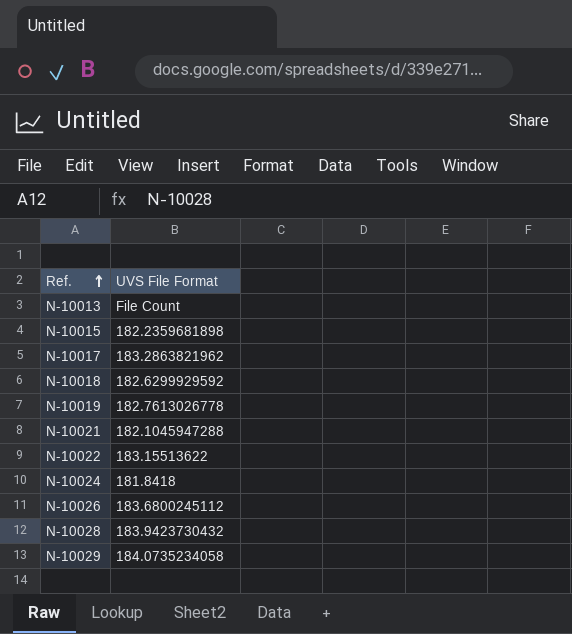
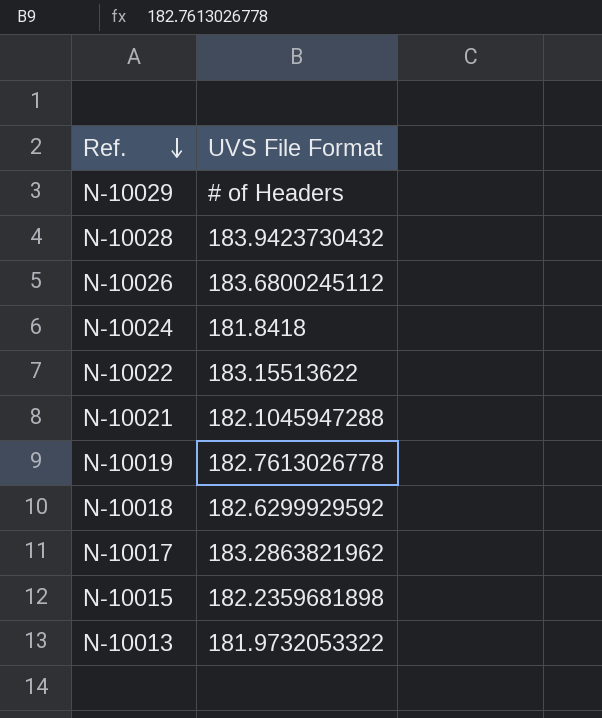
row order: Ref. ascending -> Ref. descending
N-10029 | UVS File Format: 184.0735234058 -> # of Headers
N-10013 | UVS File Format: File Count -> 181.9732053322

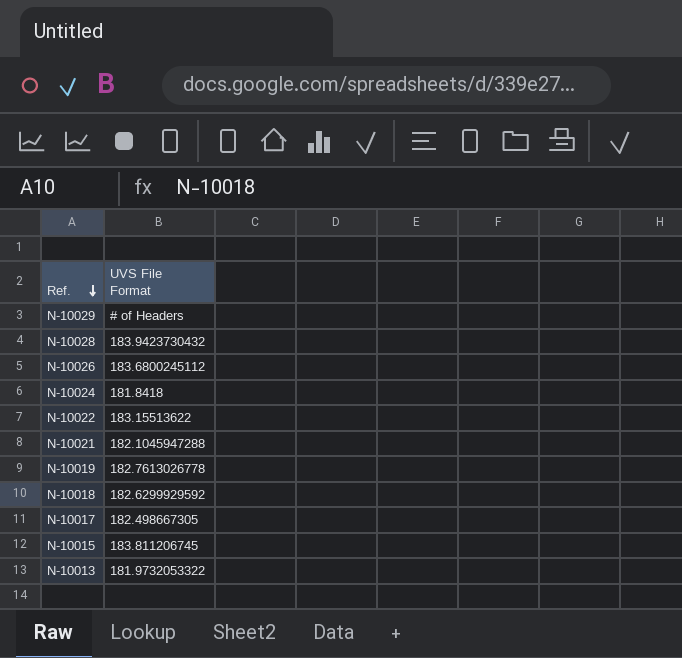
N-10017 | UVS File Format: 183.2863821962 -> 182.498667305
N-10015 | UVS File Format: 182.2359681898 -> 183.811206745

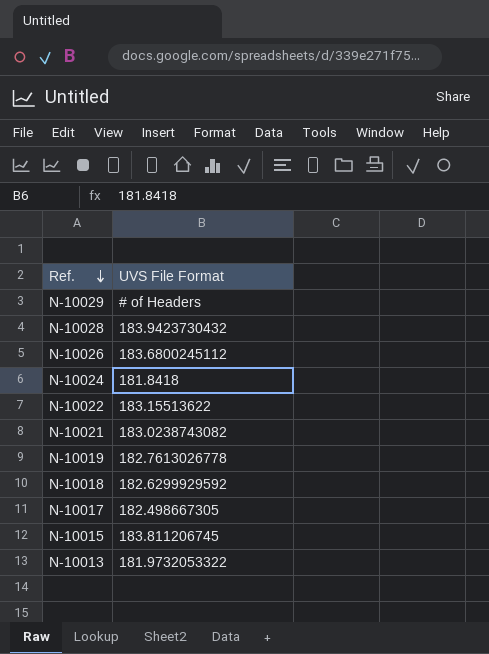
N-10021 | UVS File Format: 182.1045947288 -> 183.0238743082

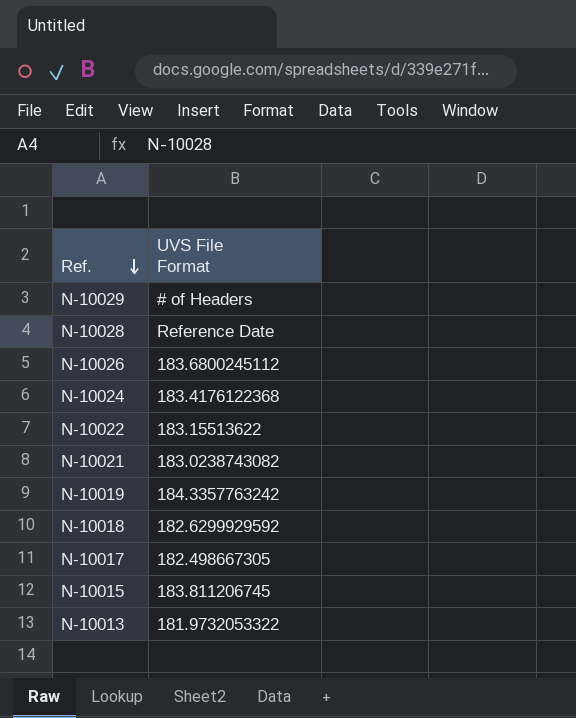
N-10028 | UVS File Format: 183.9423730432 -> Reference Date
N-10024 | UVS File Format: 181.8418 -> 183.4176122368
N-10019 | UVS File Format: 182.7613026778 -> 184.3357763242

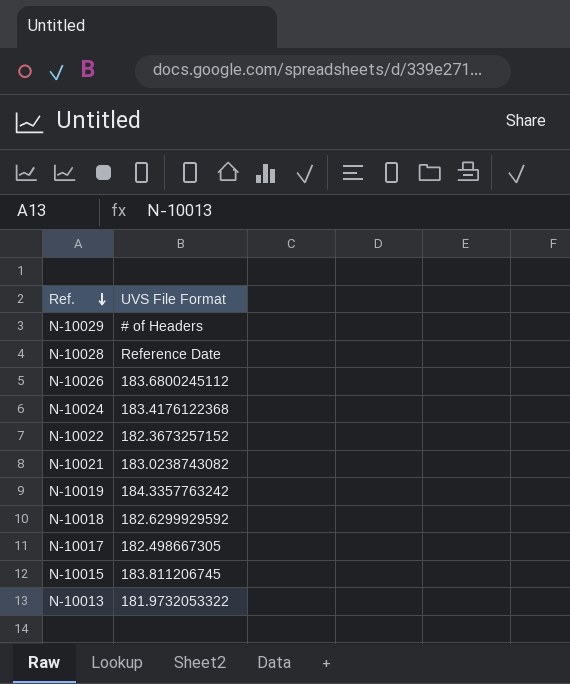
N-10022 | UVS File Format: 183.15513622 -> 182.3673257152

